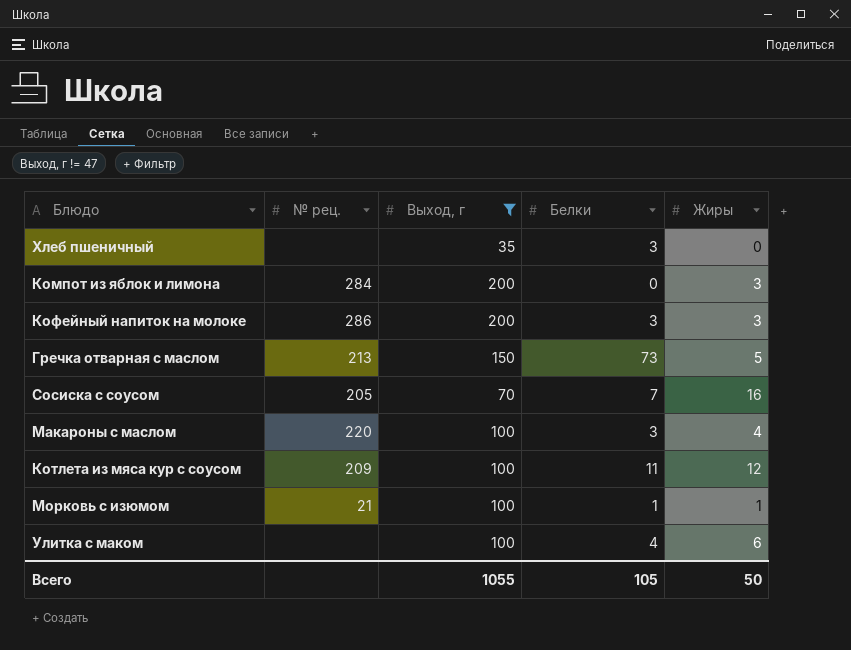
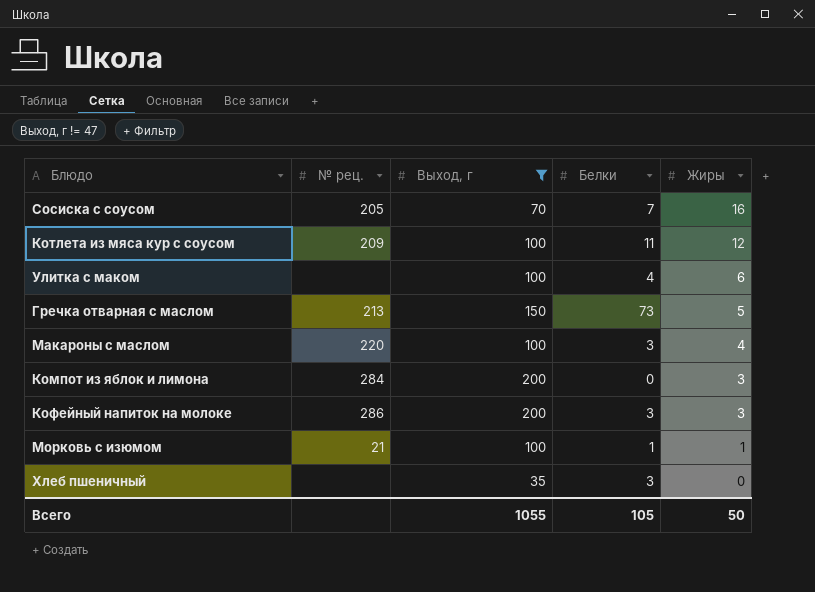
row order: none -> Жиры descending

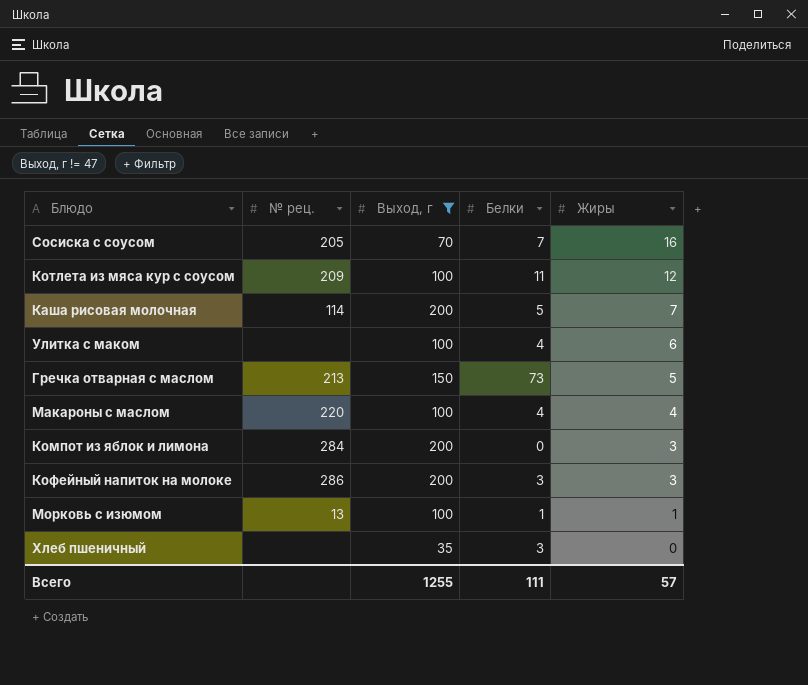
row Каша рисовая молочная: none -> 114 | 200 | 5 | 7
Макароны с маслом | Белки: 3 -> 4
Морковь с изюмом | № рец.: 21 -> 13
Всего | Выход, г: 1055 -> 1255
Всего | Белки: 105 -> 111
Всего | Жиры: 50 -> 57

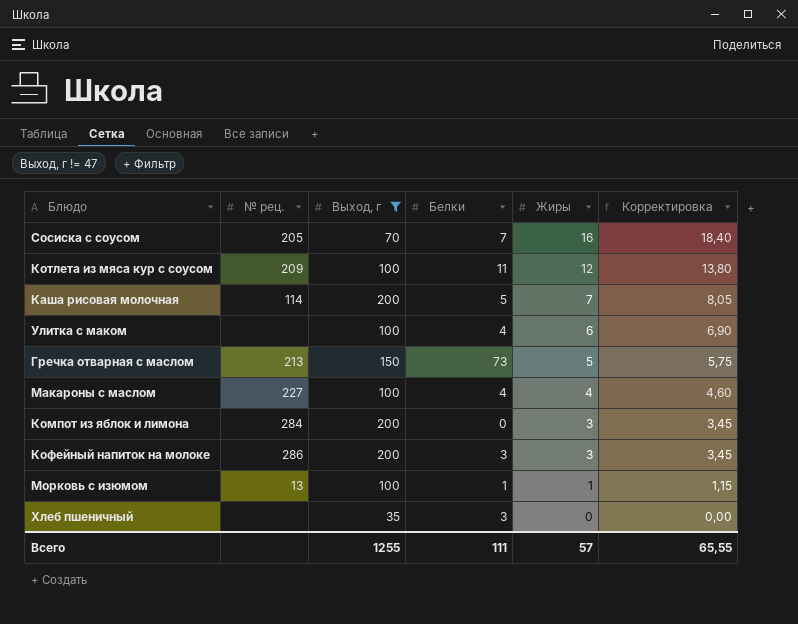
column Корректировка | formula: none -> [Жиры] * 1,15
Макароны с маслом | № рец.: 220 -> 227

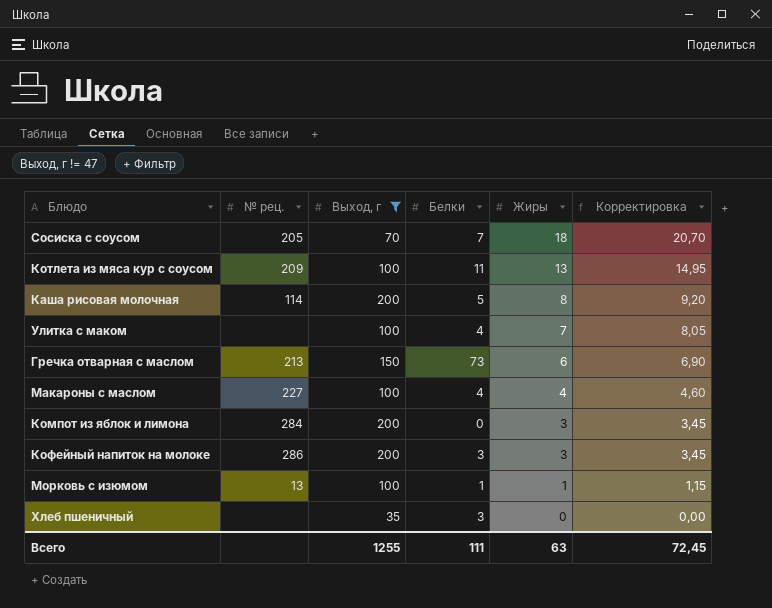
Сосиска с соусом | Жиры: 16 -> 18
Сосиска с соусом | Корректировка: 18,40 -> 20,70
Котлета из мяса кур с соусом | Жиры: 12 -> 13
Котлета из мяса кур с соусом | Корректировка: 13,80 -> 14,95
Каша рисовая молочная | Жиры: 7 -> 8
Каша рисовая молочная | Корректировка: 8,05 -> 9,20
Улитка с маком | Жиры: 6 -> 7
Улитка с маком | Корректировка: 6,90 -> 8,05
Гречка отварная с маслом | Жиры: 5 -> 6
Гречка отварная с маслом | Корректировка: 5,75 -> 6,90
Всего | Жиры: 57 -> 63
Всего | Корректировка: 65,55 -> 72,45

